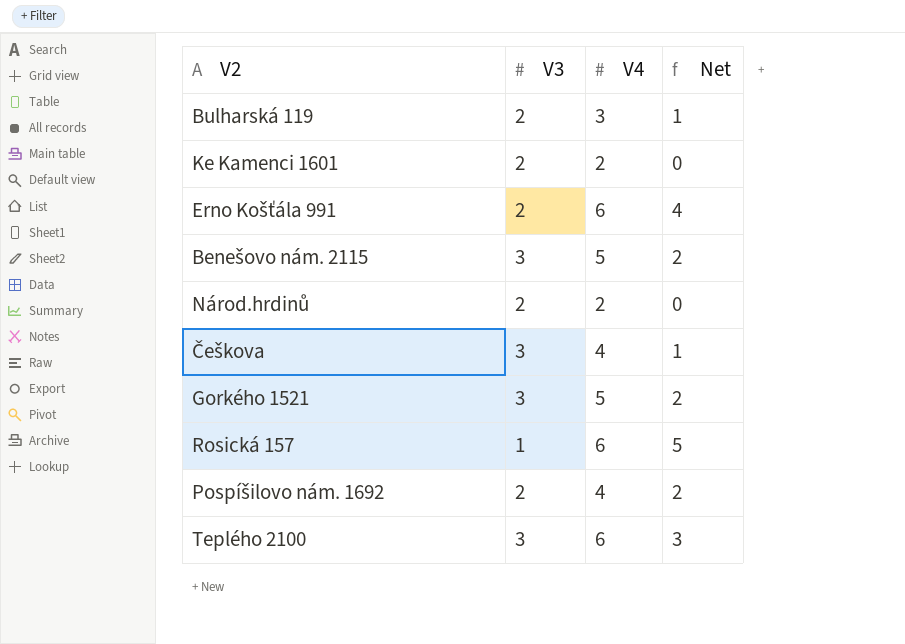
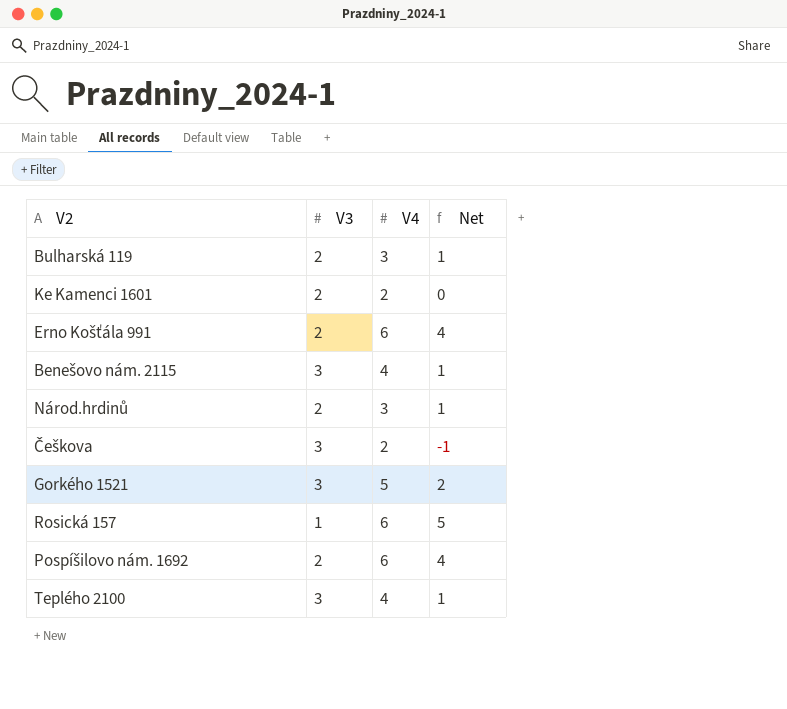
Benešovo nám. 2115 | V4: 5 -> 4
Benešovo nám. 2115 | Net: 2 -> 1
Národ.hrdinů | V4: 2 -> 3
Národ.hrdinů | Net: 0 -> 1
Češkova | V4: 4 -> 2
Češkova | Net: 1 -> -1
Pospíšilovo nám. 1692 | V4: 4 -> 6
Pospíšilovo nám. 1692 | Net: 2 -> 4
Teplého 2100 | V4: 6 -> 4
Teplého 2100 | Net: 3 -> 1

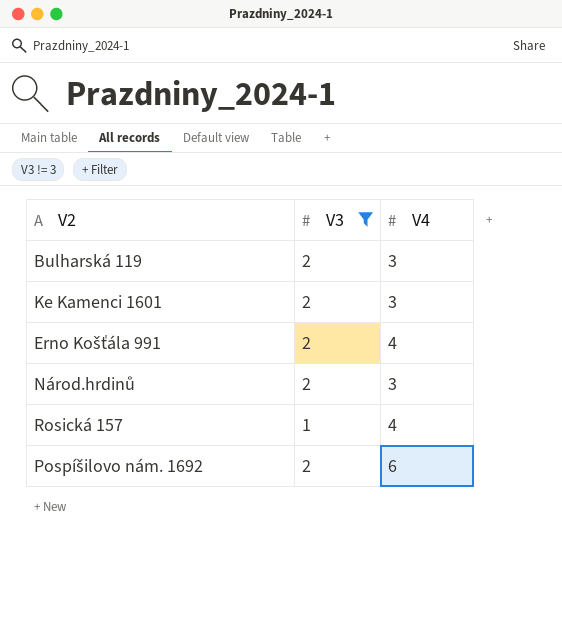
filter: none -> V3 != 3
column Net | formula: [V4] - [V3] -> none
Ke Kamenci 1601 | V4: 2 -> 3
Erno Košťála 991 | V4: 6 -> 4
Rosická 157 | V4: 6 -> 4

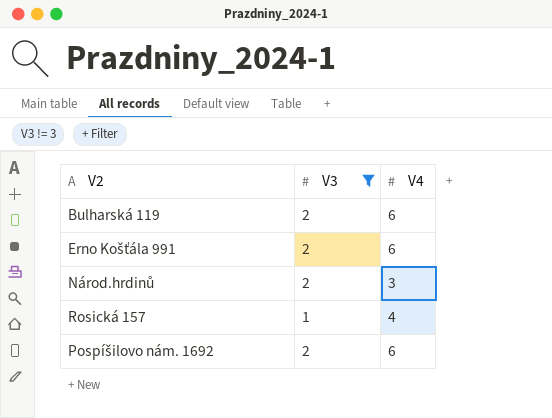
row Ke Kamenci 1601: 2 | 3 -> none
Bulharská 119 | V4: 3 -> 6
Erno Košťála 991 | V4: 4 -> 6

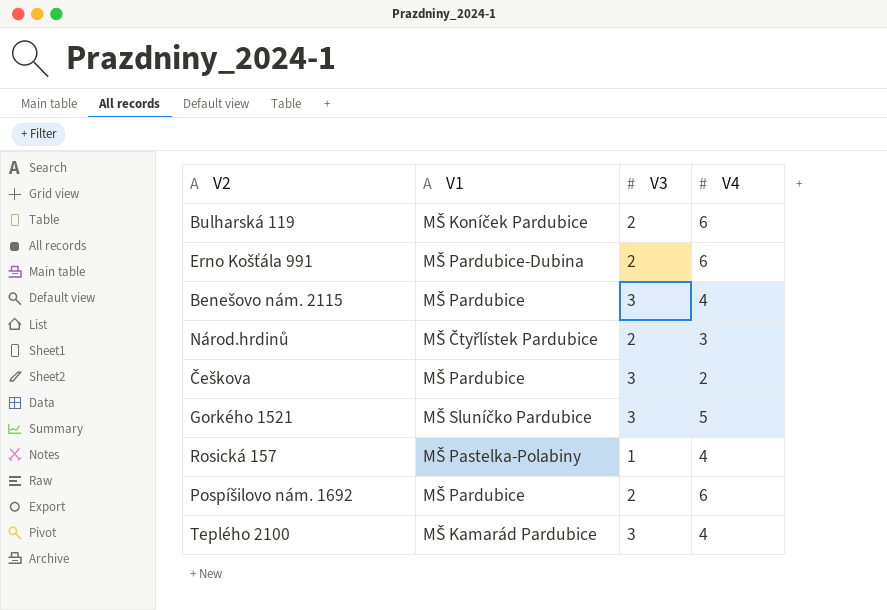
filter: V3 != 3 -> none
column V1 | position: none -> 2

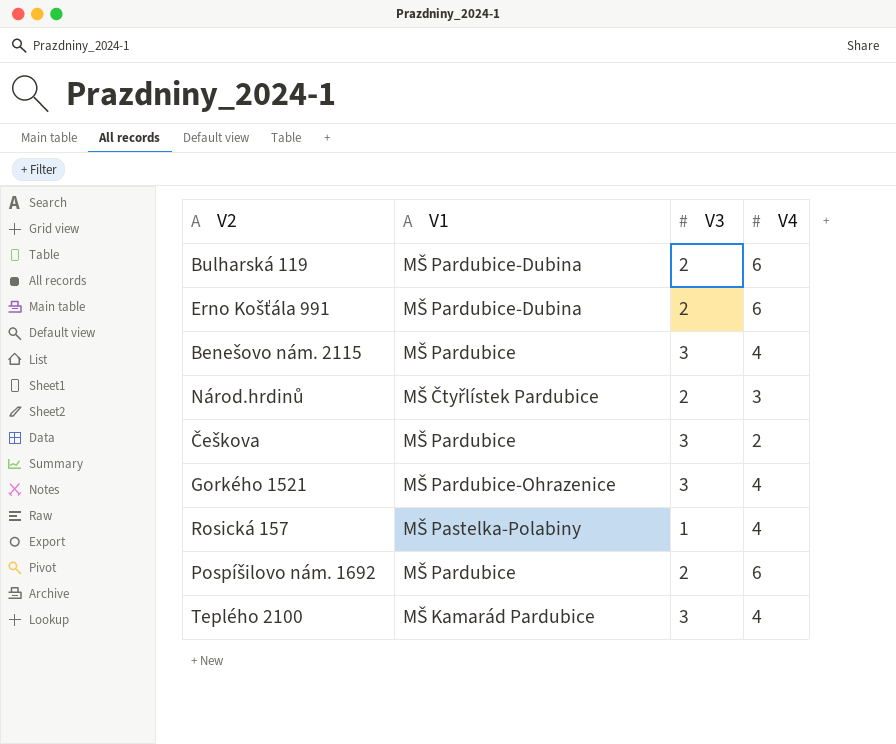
Bulharská 119 | V1: MŠ Koníček Pardubice -> MŠ Pardubice-Dubina
Gorkého 1521 | V1: MŠ Sluníčko Pardubice -> MŠ Pardubice-Ohrazenice
Gorkého 1521 | V4: 5 -> 4

